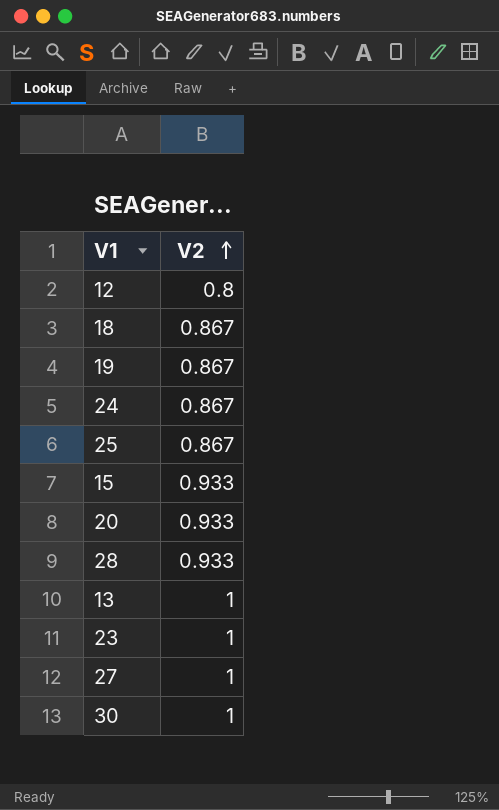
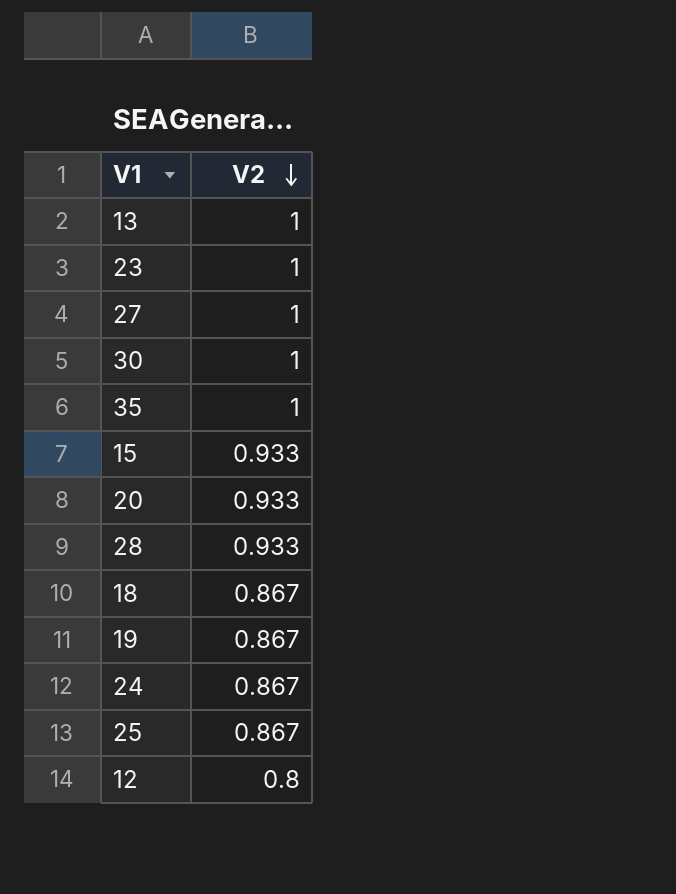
row order: V2 ascending -> V2 descending
row 35: none -> 1

